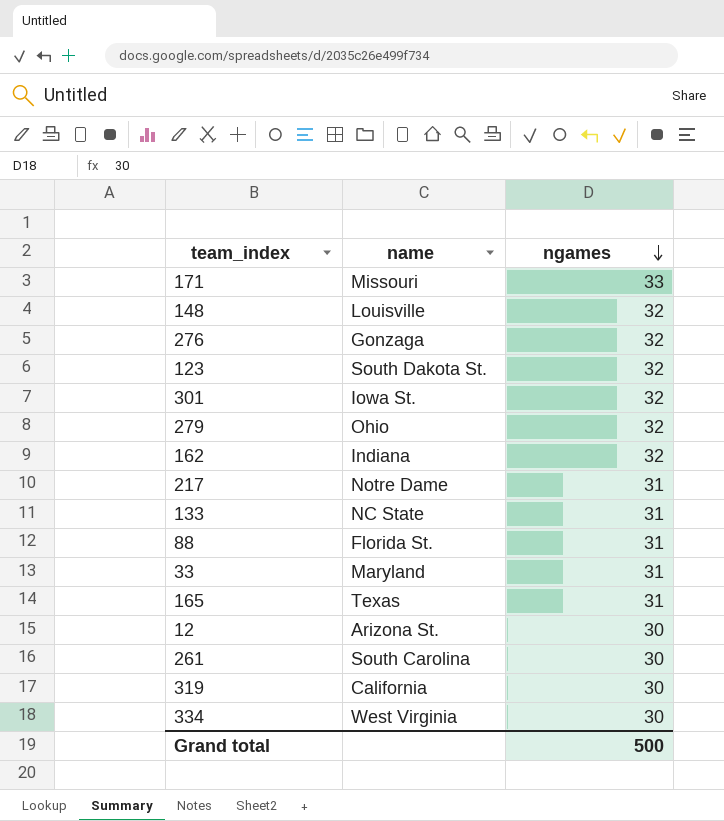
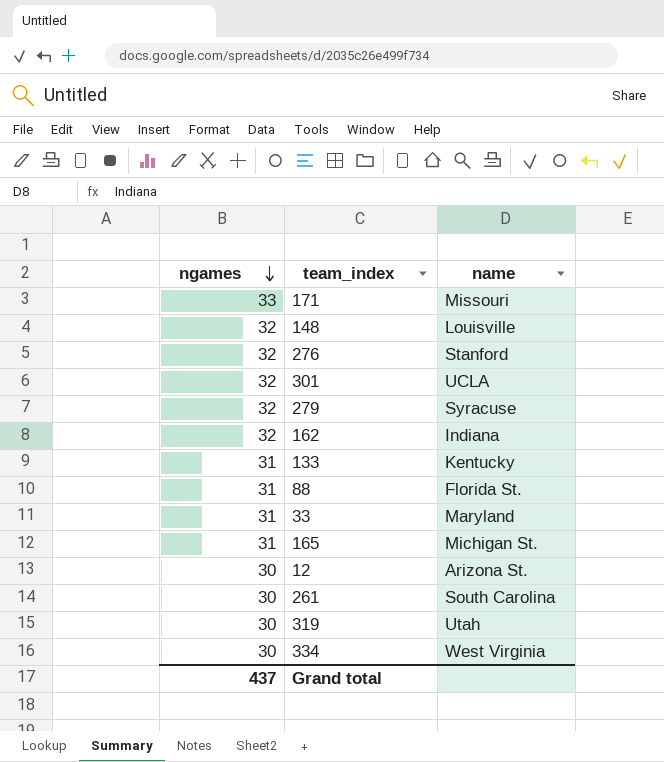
column ngames | position: 3 -> 1
row 123: South Dakota St. | 32 -> none
row 217: Notre Dame | 31 -> none
276 | name: Gonzaga -> Stanford
301 | name: Iowa St. -> UCLA
279 | name: Ohio -> Syracuse
133 | name: NC State -> Kentucky
165 | name: Texas -> Michigan St.
319 | name: California -> Utah
Grand total | ngames: 500 -> 437

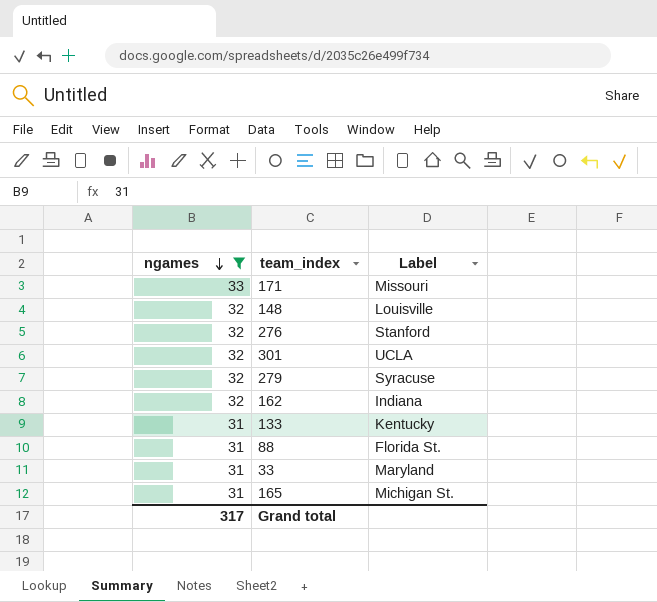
filter: none -> ngames != 30
column name: name -> Label
Grand total | ngames: 437 -> 317

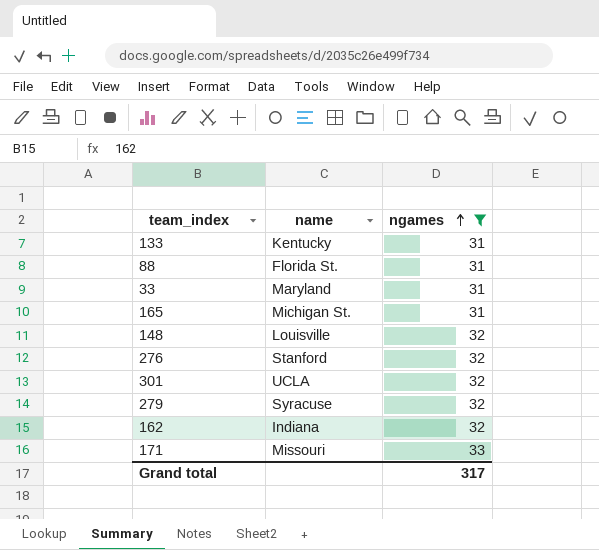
row order: ngames descending -> ngames ascending
column name: Label -> name
column ngames | position: 1 -> 3

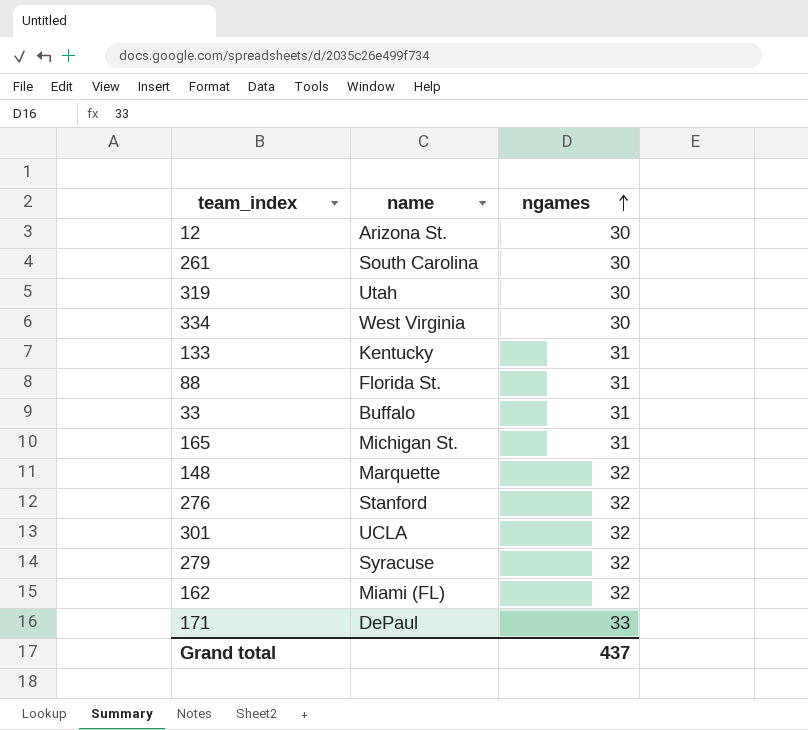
filter: ngames != 30 -> none
33 | name: Maryland -> Buffalo
148 | name: Louisville -> Marquette
162 | name: Indiana -> Miami (FL)
171 | name: Missouri -> DePaul
Grand total | ngames: 317 -> 437

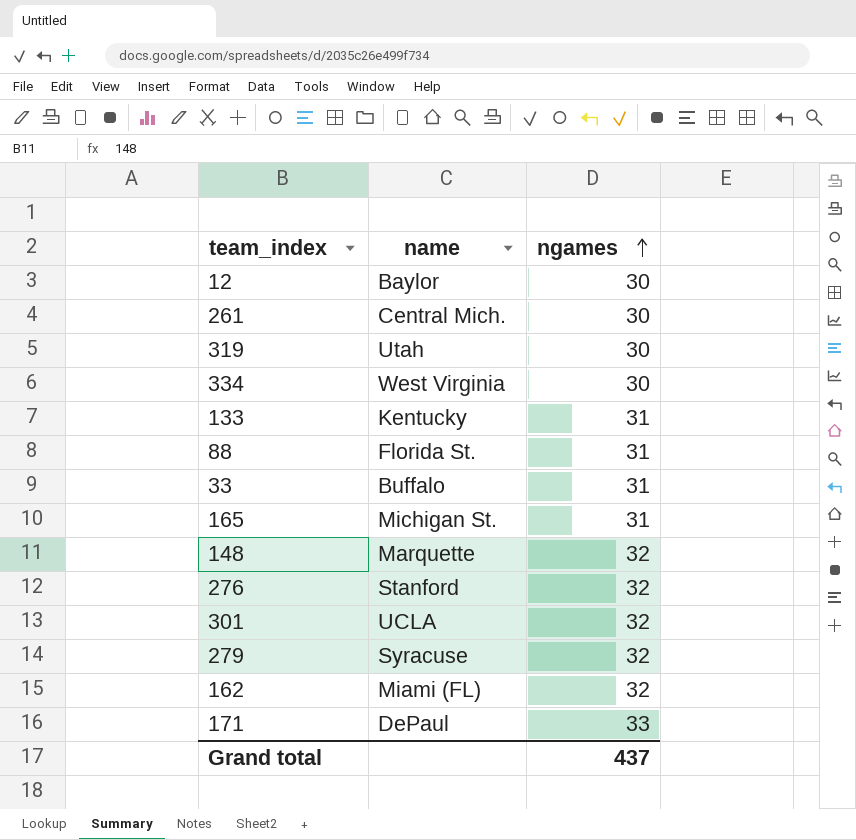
12 | name: Arizona St. -> Baylor
261 | name: South Carolina -> Central Mich.

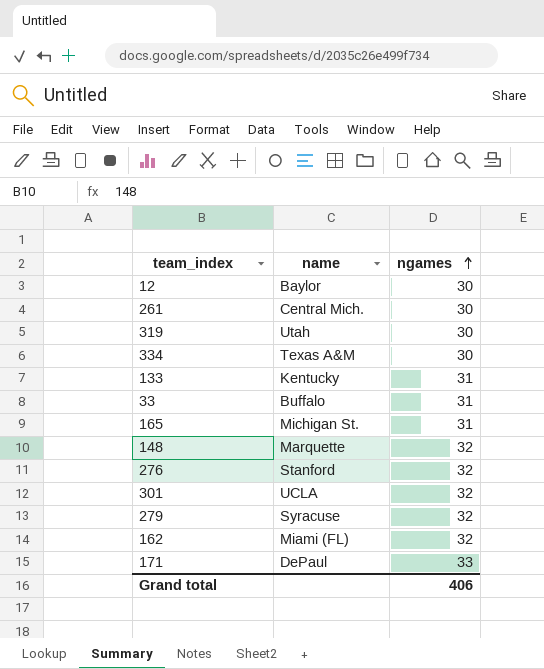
row 88: Florida St. | 31 -> none
334 | name: West Virginia -> Texas A&M
Grand total | ngames: 437 -> 406

